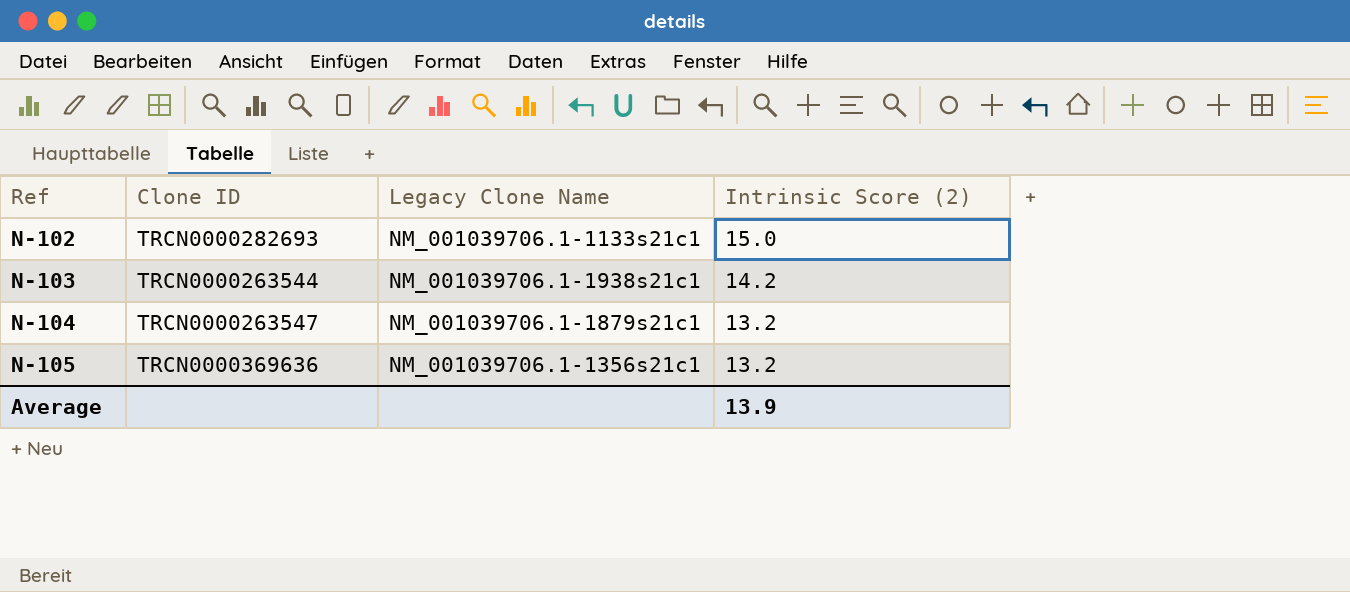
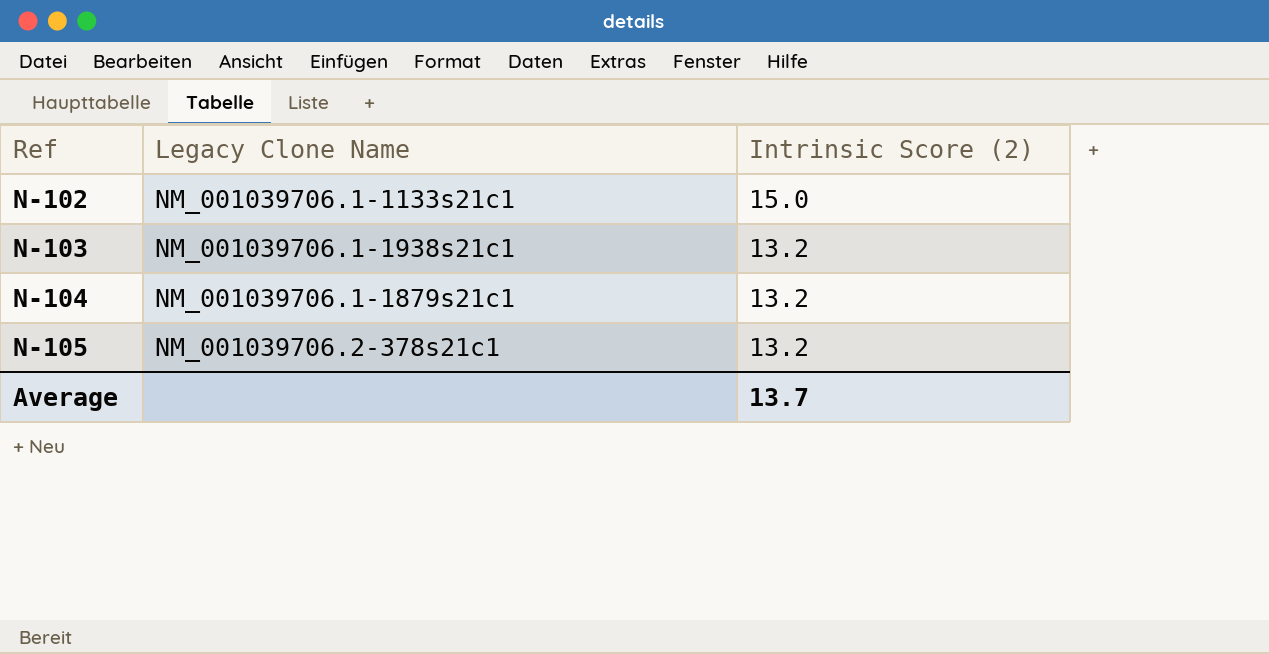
column Clone ID | position: 2 -> none
N-103 | Intrinsic Score (2): 14.2 -> 13.2
N-105 | Legacy Clone Name: NM_001039706.1-1356s21c1 -> NM_001039706.2-378s21c1
Average | Intrinsic Score (2): 13.9 -> 13.7

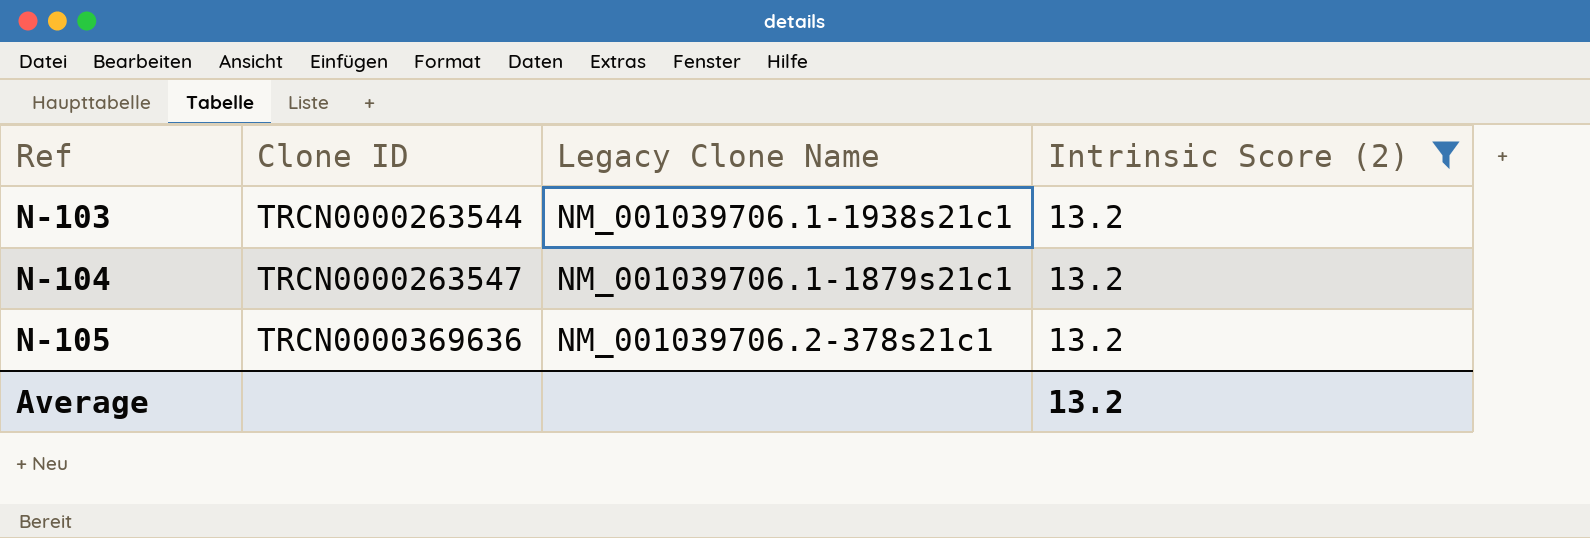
filter: none -> Intrinsic Score (2) = 13.2
column Clone ID | position: none -> 2
Average | Intrinsic Score (2): 13.7 -> 13.2

